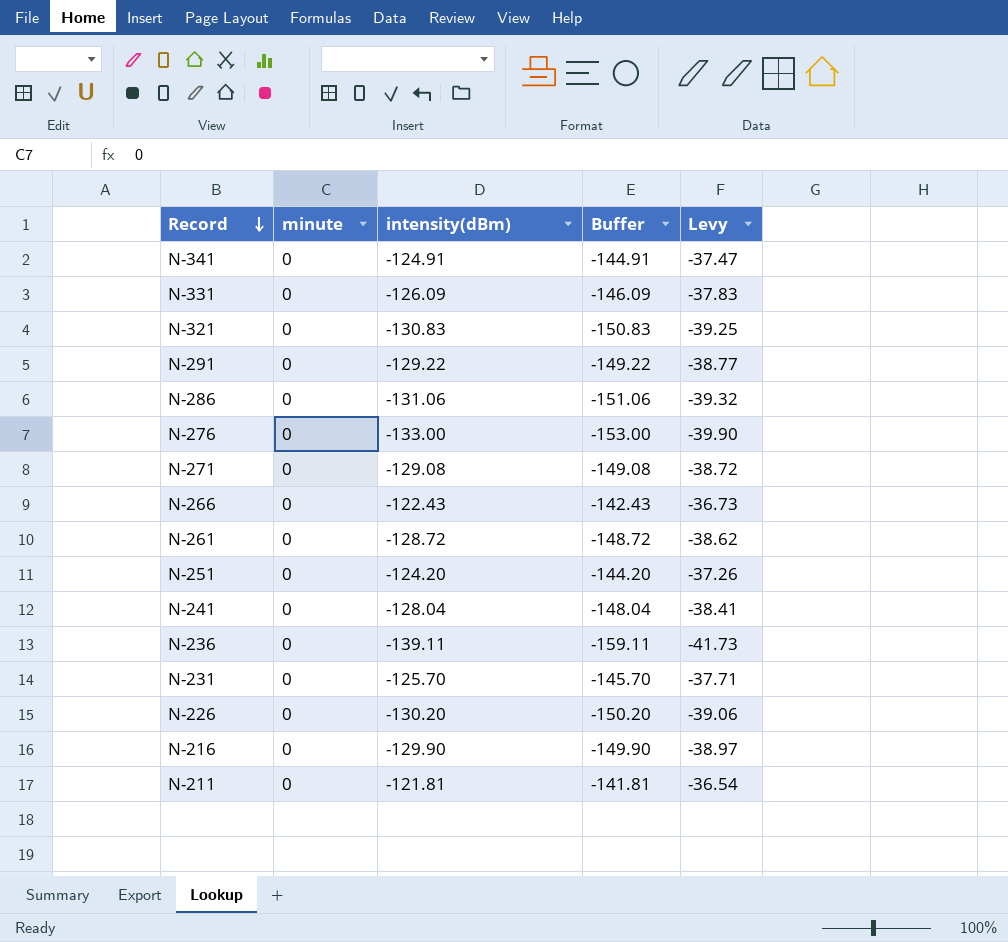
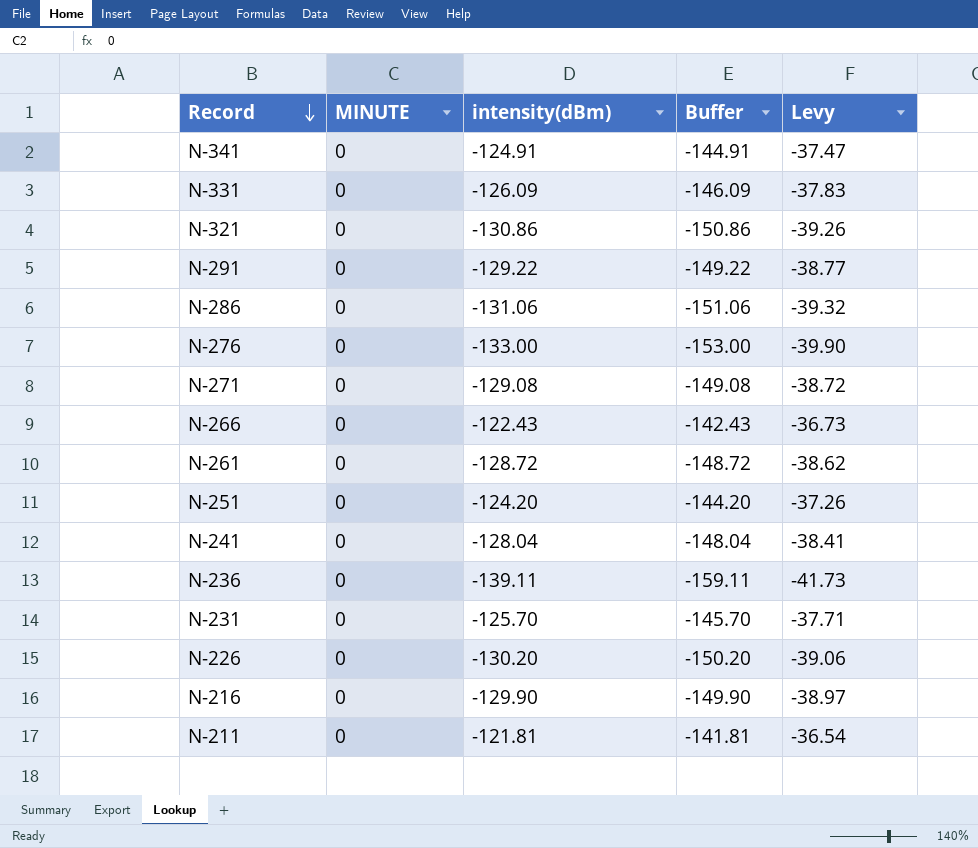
column name: minute -> MINUTE
N-321 | intensity(dBm): -130.83 -> -130.86
N-321 | Buffer: -150.83 -> -150.86
N-321 | Levy: -39.25 -> -39.26

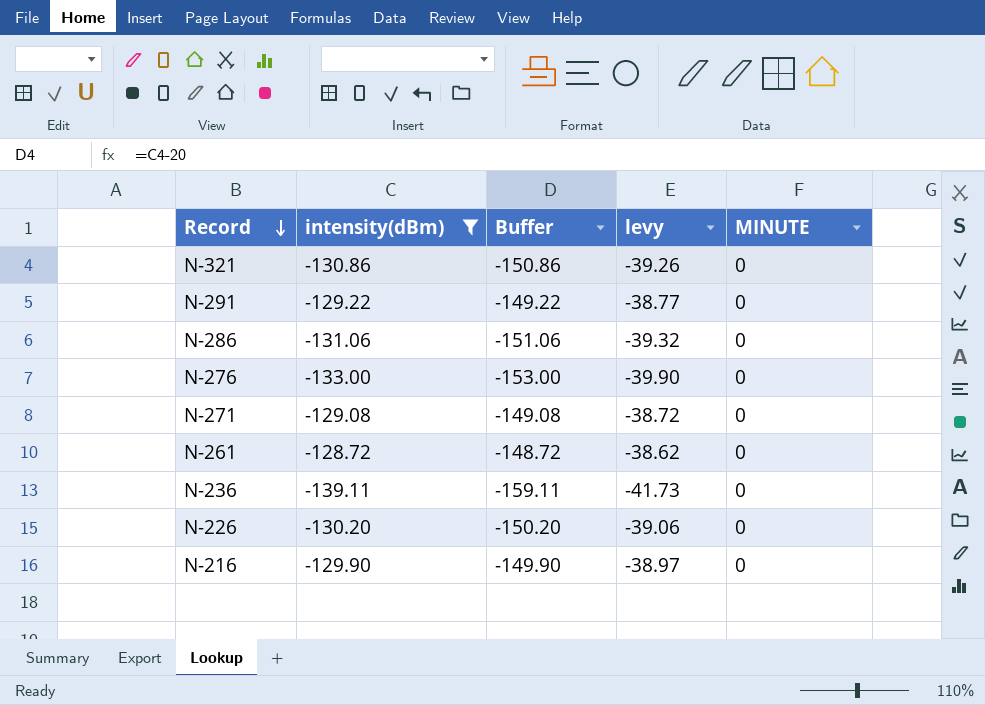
filter: none -> intensity(dBm) <= -128.72
column name: Levy -> levy
column MINUTE | position: 2 -> 5

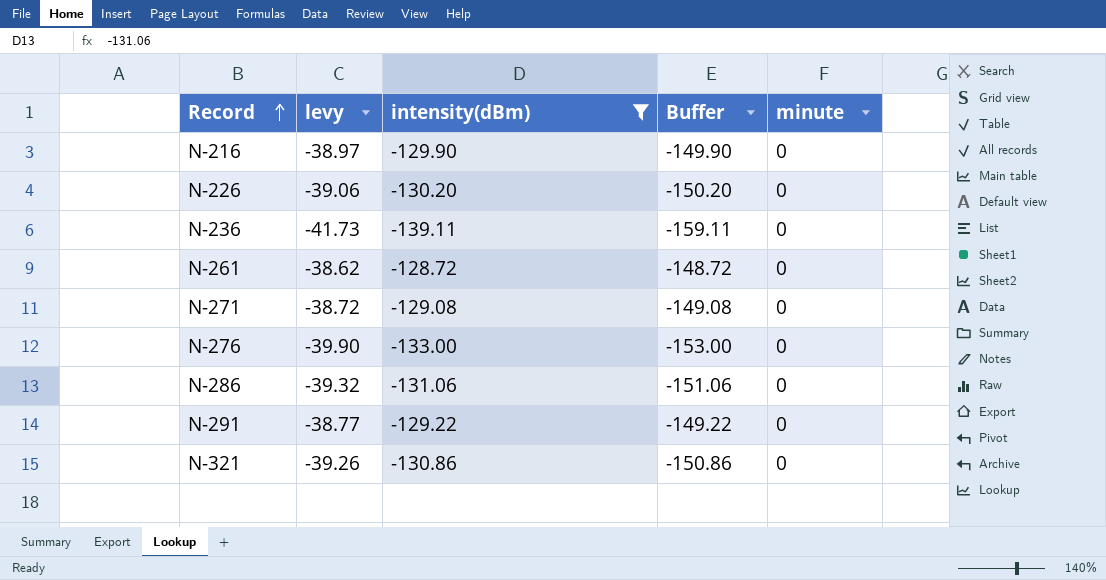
row order: Record descending -> Record ascending
column levy | position: 4 -> 2
column name: MINUTE -> minute

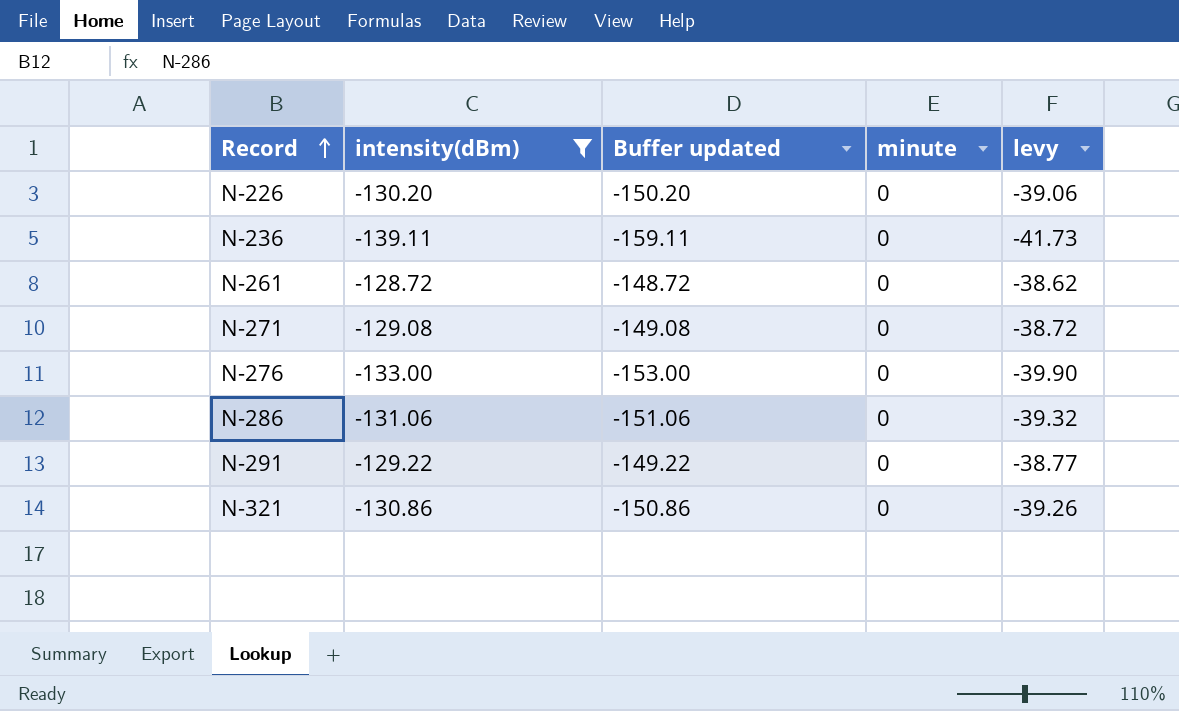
column name: Buffer -> Buffer updated
column levy | position: 2 -> 5
row N-216: -38.97 | -129.90 | -149.90 | 0 -> none

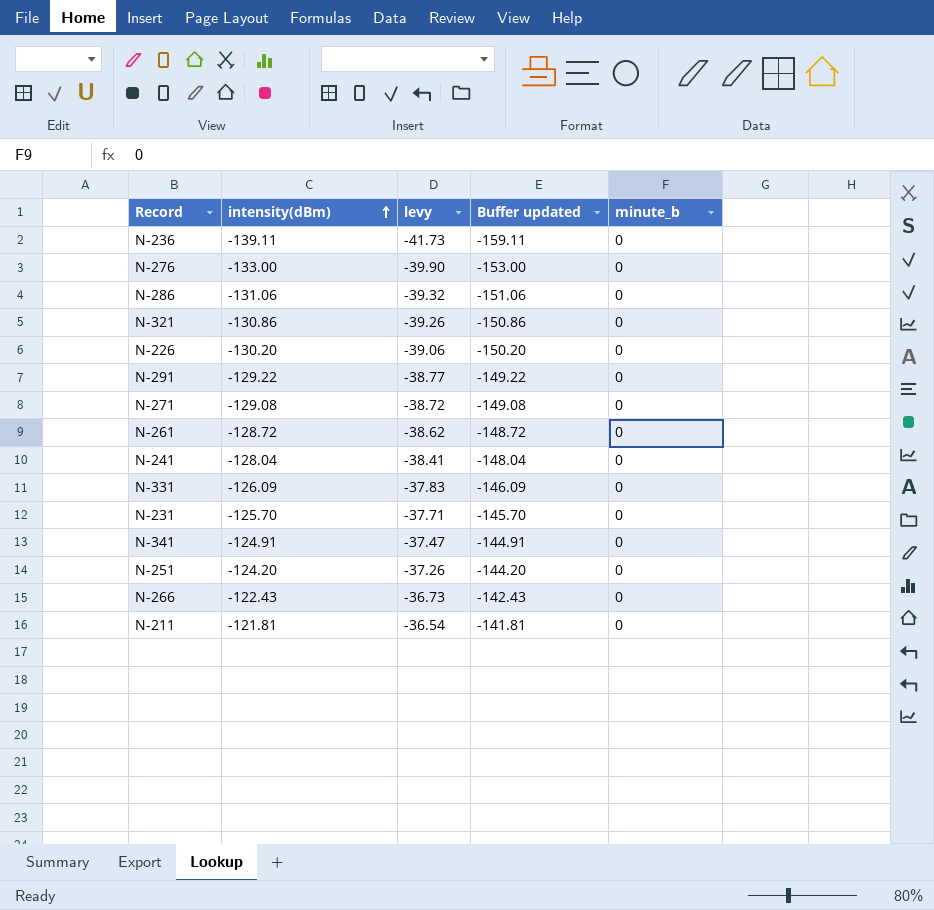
filter: intensity(dBm) <= -128.72 -> none
row order: Record ascending -> intensity(dBm) ascending
column levy | position: 5 -> 3
column name: minute -> minute_b

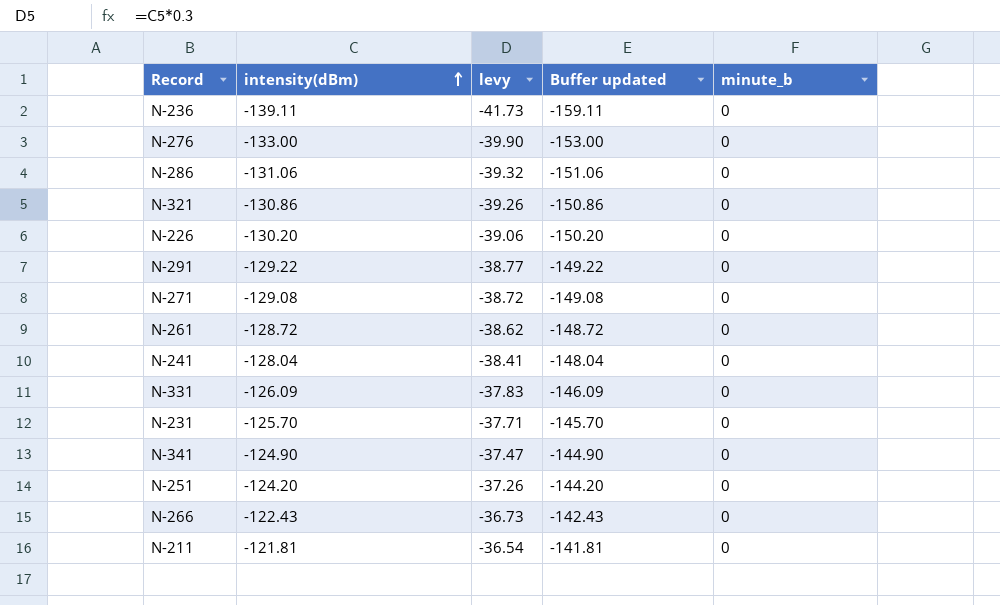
N-341 | intensity(dBm): -124.91 -> -124.90
N-341 | Buffer updated: -144.91 -> -144.90

